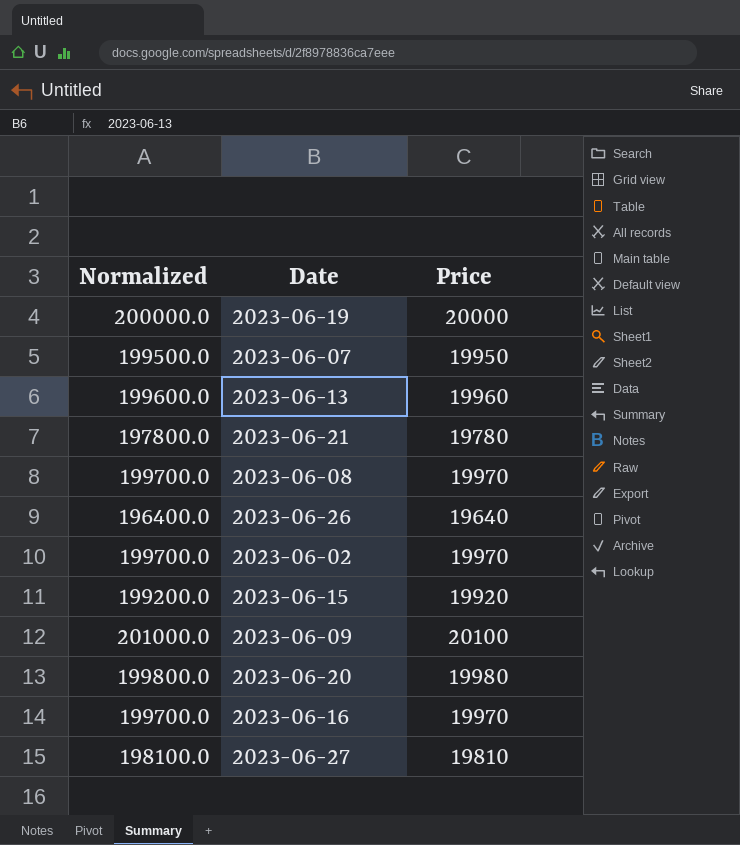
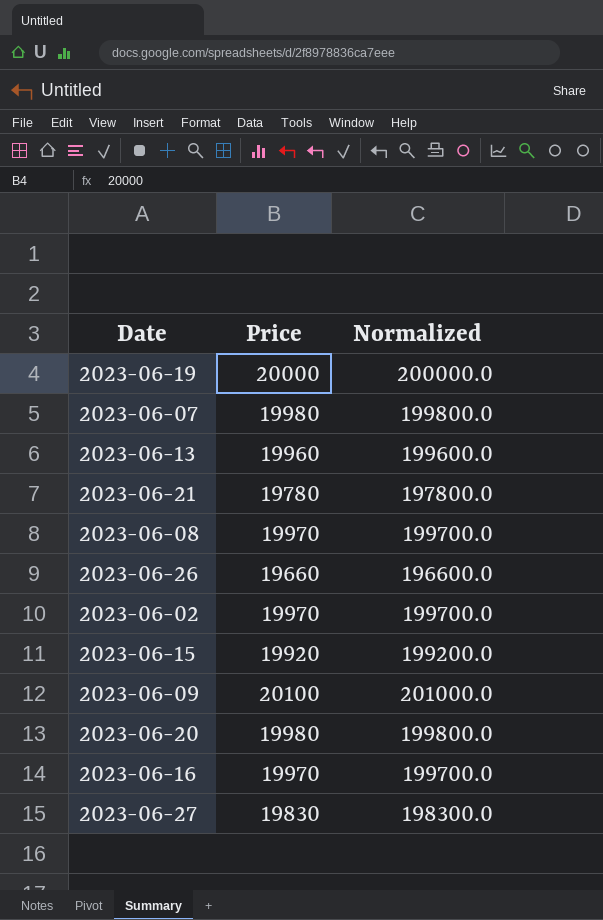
column Normalized | position: 1 -> 3
2023-06-07 | Price: 19950 -> 19980
2023-06-07 | Normalized: 199500.0 -> 199800.0
2023-06-26 | Price: 19640 -> 19660
2023-06-26 | Normalized: 196400.0 -> 196600.0
2023-06-27 | Price: 19810 -> 19830
2023-06-27 | Normalized: 198100.0 -> 198300.0

